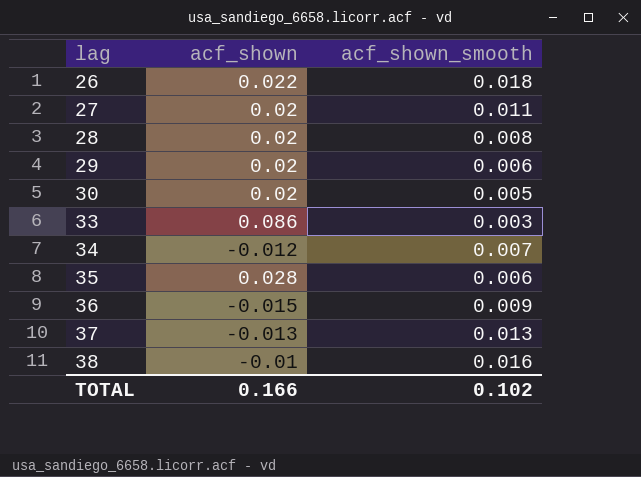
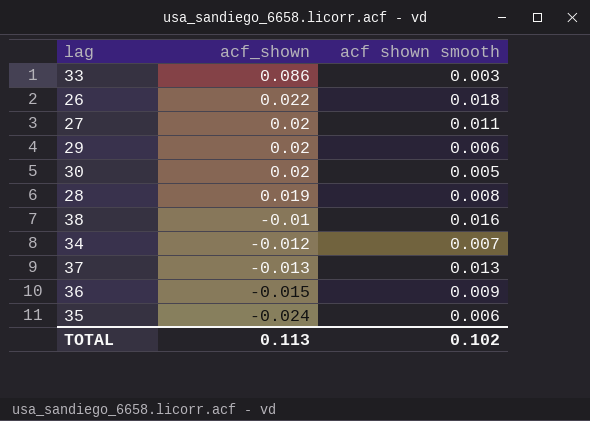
row order: lag ascending -> acf_shown descending
column name: acf_shown_smooth -> acf shown smooth
28 | acf_shown: 0.02 -> 0.019
35 | acf_shown: 0.028 -> -0.024
TOTAL | acf_shown: 0.166 -> 0.113

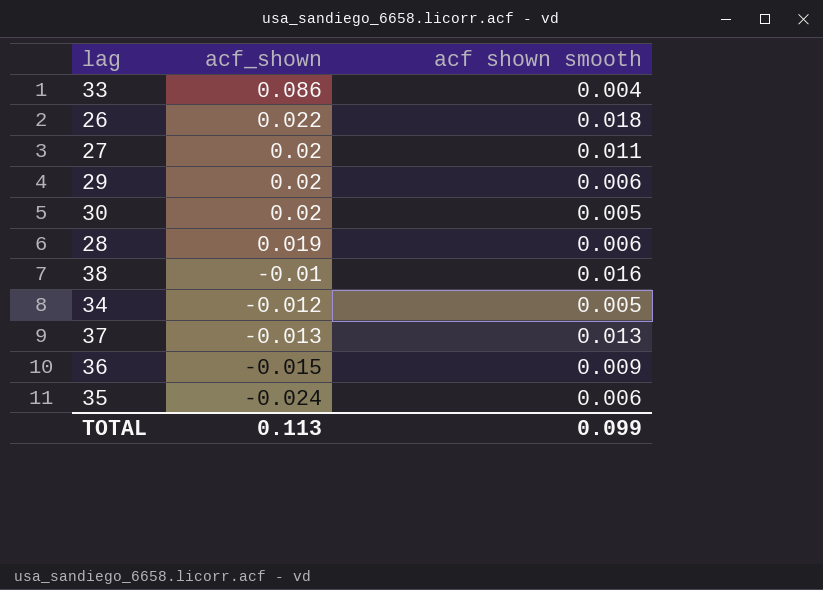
33 | acf shown smooth: 0.003 -> 0.004
28 | acf shown smooth: 0.008 -> 0.006
34 | acf shown smooth: 0.007 -> 0.005
TOTAL | acf shown smooth: 0.102 -> 0.099

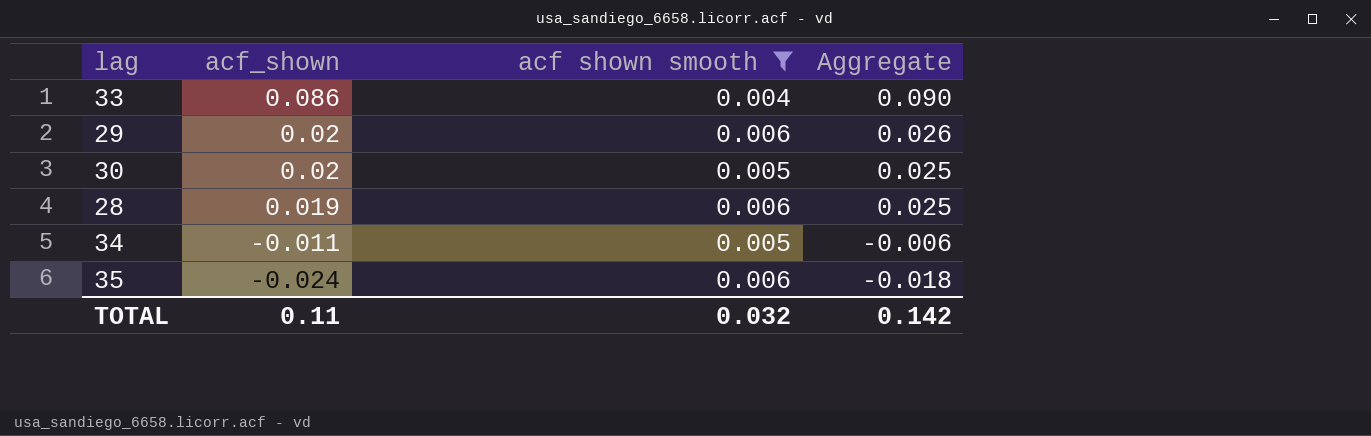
filter: none -> acf shown smooth <= 0.006
column Aggregate | formula: none -> [acf_shown] + [acf shown smooth]
34 | acf_shown: -0.012 -> -0.011
TOTAL | acf_shown: 0.113 -> 0.11
TOTAL | acf shown smooth: 0.099 -> 0.032

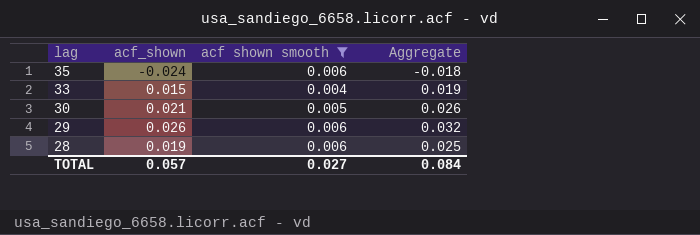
row order: acf_shown descending -> lag descending
row 34: -0.011 | 0.005 | -0.006 -> none
33 | acf_shown: 0.086 -> 0.015
33 | Aggregate: 0.090 -> 0.019
30 | acf_shown: 0.02 -> 0.021
30 | Aggregate: 0.025 -> 0.026
29 | acf_shown: 0.02 -> 0.026
29 | Aggregate: 0.026 -> 0.032
TOTAL | acf_shown: 0.11 -> 0.057
TOTAL | acf shown smooth: 0.032 -> 0.027
TOTAL | Aggregate: 0.142 -> 0.084

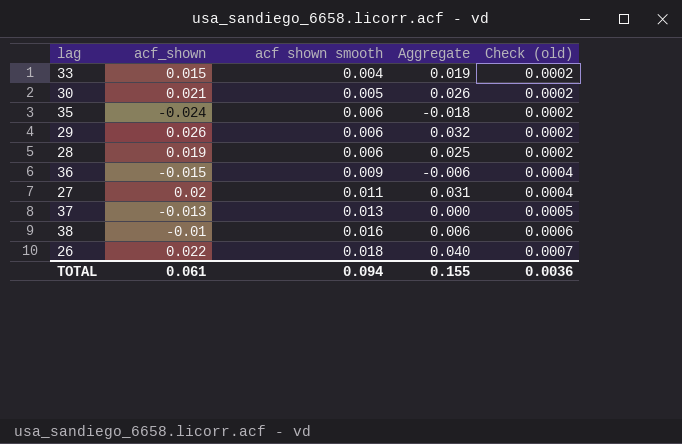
filter: acf shown smooth <= 0.006 -> none
row order: lag descending -> acf shown smooth ascending
column Check (old) | formula: none -> [acf shown smooth] * 0.04
TOTAL | acf_shown: 0.057 -> 0.061
TOTAL | acf shown smooth: 0.027 -> 0.094
TOTAL | Aggregate: 0.084 -> 0.155

